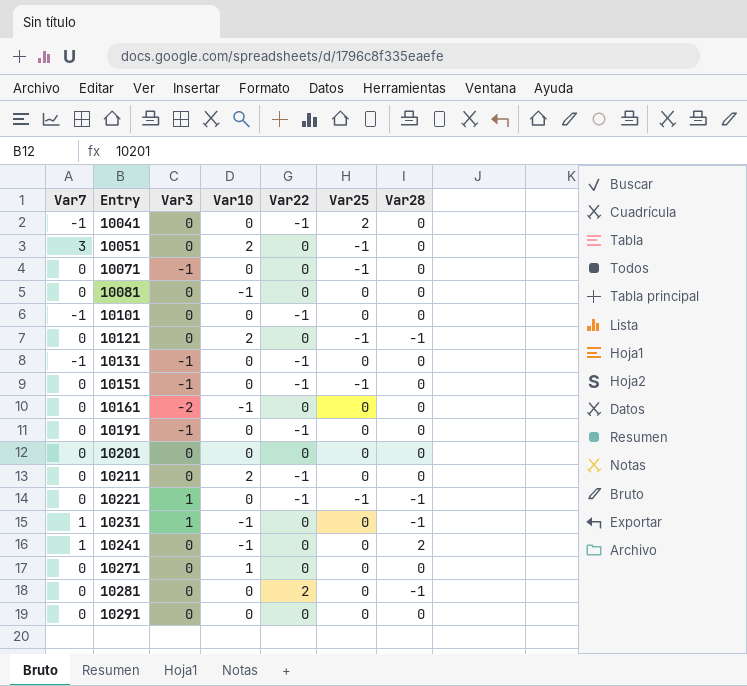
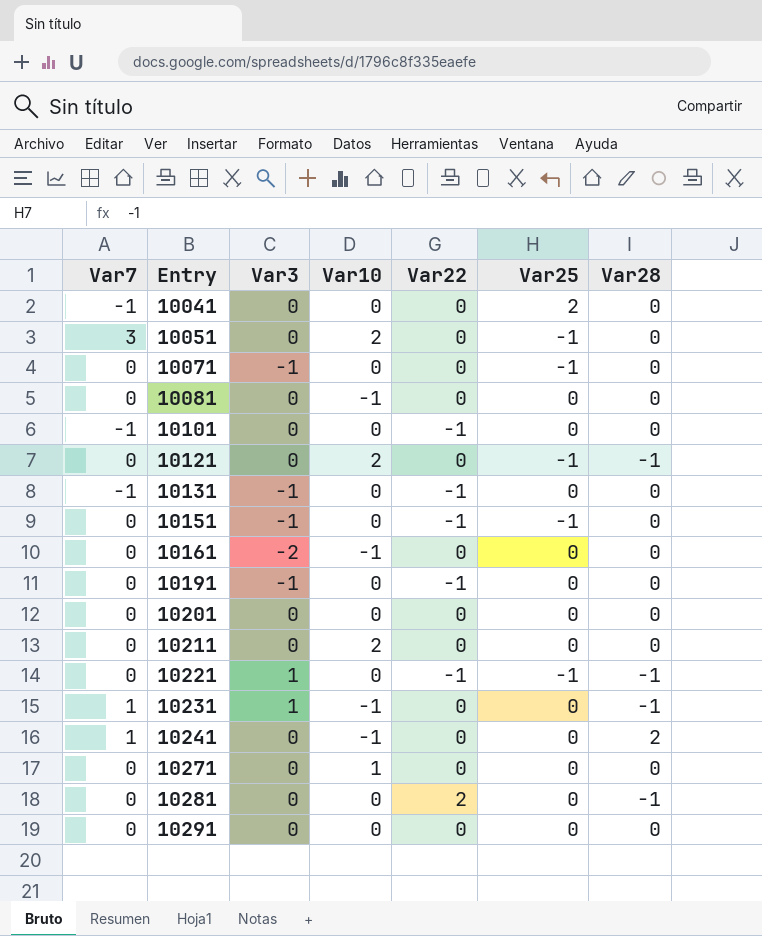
10041 | Var22: -1 -> 0
10211 | Var22: -1 -> 0

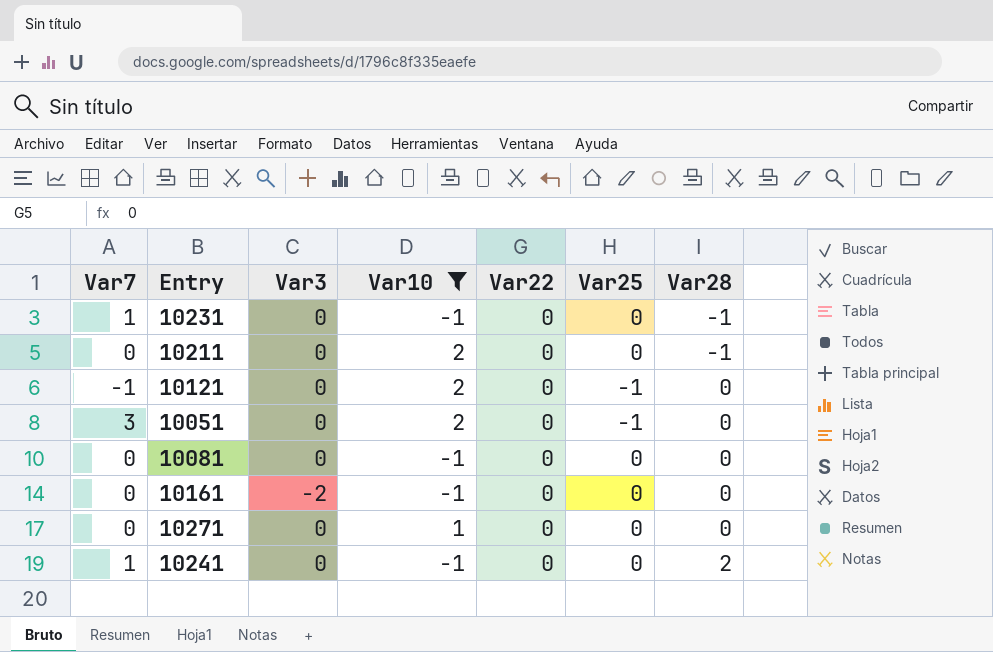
filter: none -> Var10 != 0
row order: Entry ascending -> Var28 ascending
10231 | Var3: 1 -> 0
10211 | Var28: 0 -> -1
10121 | Var7: 0 -> -1
10121 | Var28: -1 -> 0

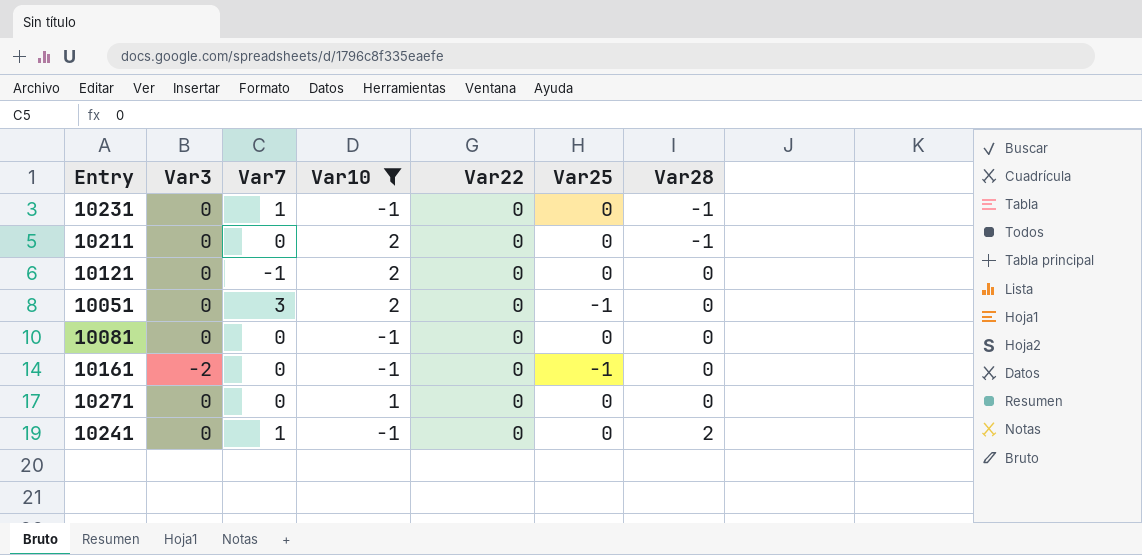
column Var7 | position: 1 -> 3
10121 | Var25: -1 -> 0
10161 | Var25: 0 -> -1

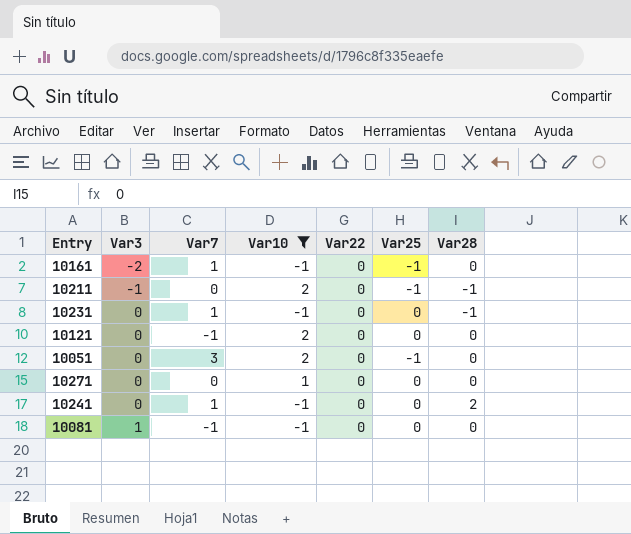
row order: Var28 ascending -> Var3 ascending
10161 | Var7: 0 -> 1
10211 | Var3: 0 -> -1
10211 | Var25: 0 -> -1
10081 | Var3: 0 -> 1
10081 | Var7: 0 -> -1

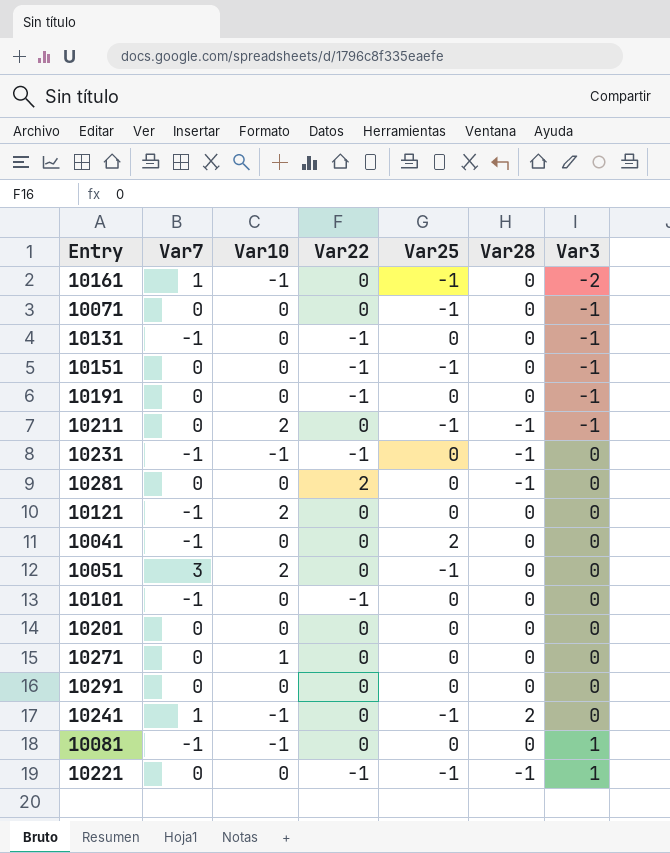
filter: Var10 != 0 -> none
column Var3 | position: 2 -> 7
10231 | Var7: 1 -> -1
10231 | Var22: 0 -> -1
10241 | Var25: 0 -> -1

